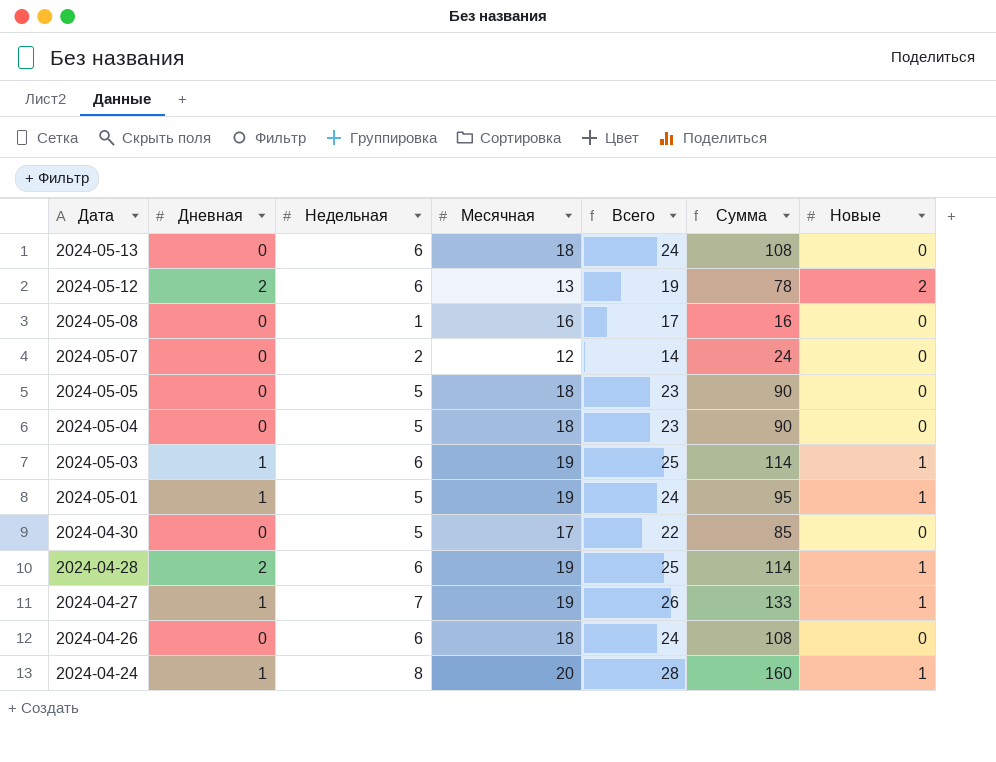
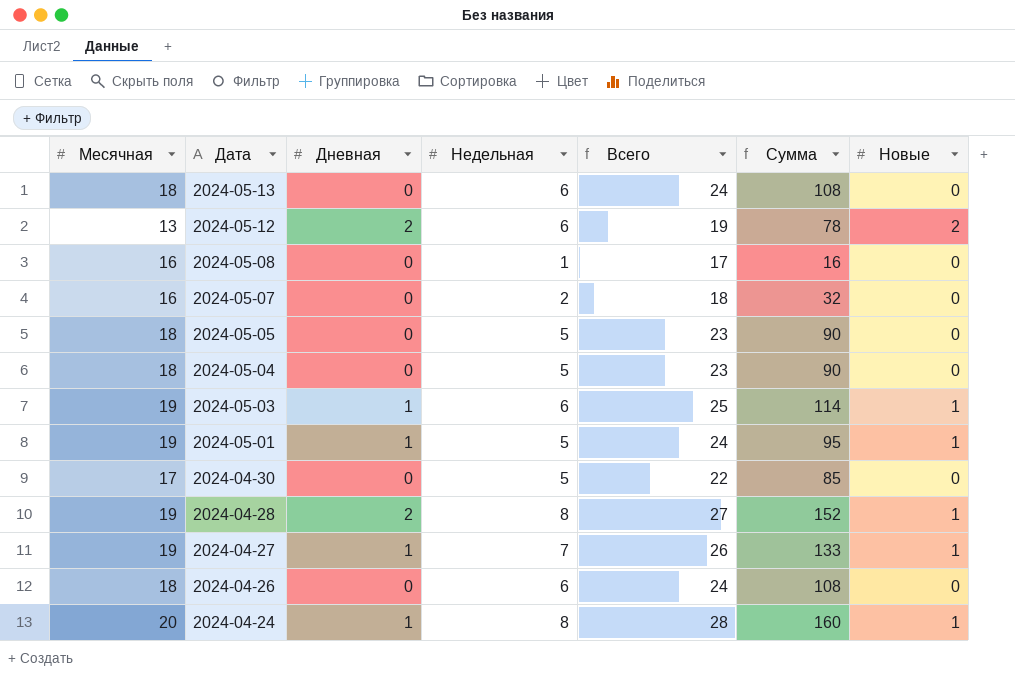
column Месячная | position: 4 -> 1
2024-05-07 | Месячная: 12 -> 16
2024-05-07 | Всего: 14 -> 18
2024-05-07 | Сумма: 24 -> 32
2024-04-28 | Недельная: 6 -> 8
2024-04-28 | Всего: 25 -> 27
2024-04-28 | Сумма: 114 -> 152

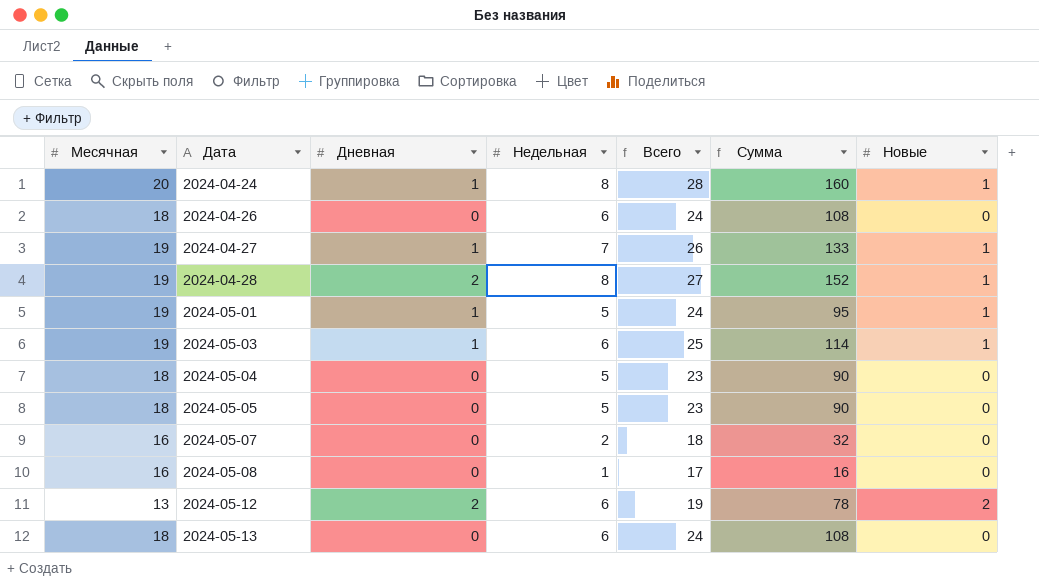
row order: Дата descending -> Дата ascending
row 2024-04-30: 17 | 0 | 5 | 22 | 85 | 0 -> none

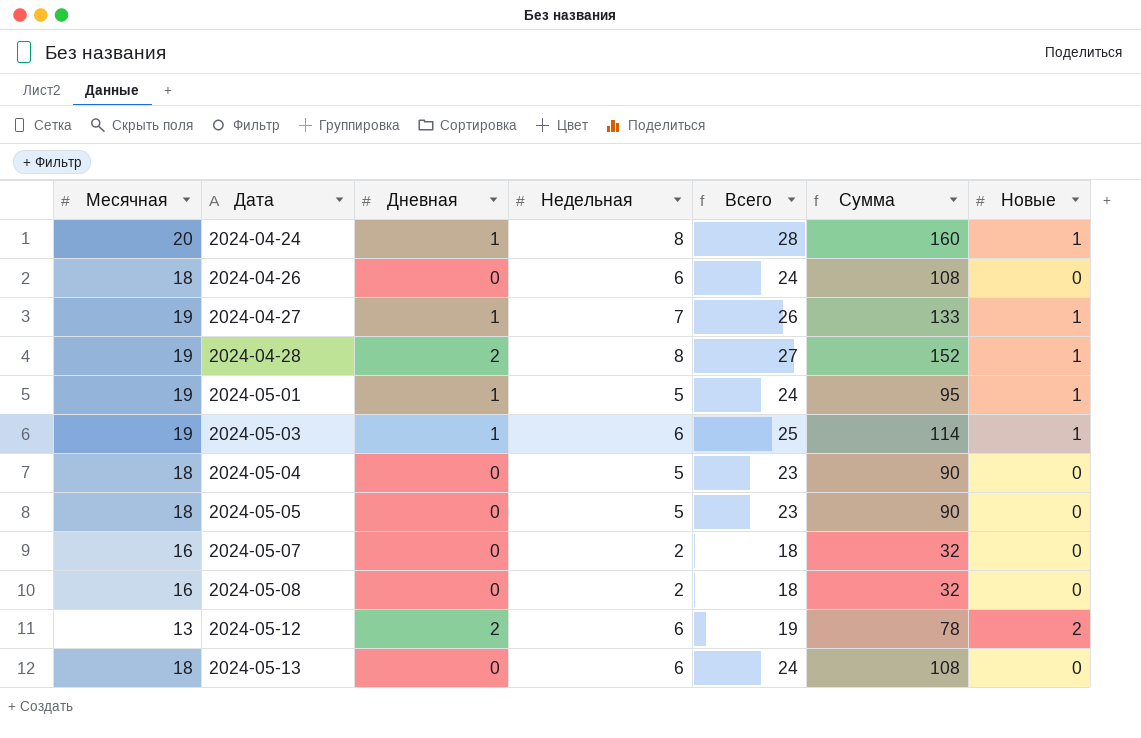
2024-05-08 | Недельная: 1 -> 2
2024-05-08 | Всего: 17 -> 18
2024-05-08 | Сумма: 16 -> 32

